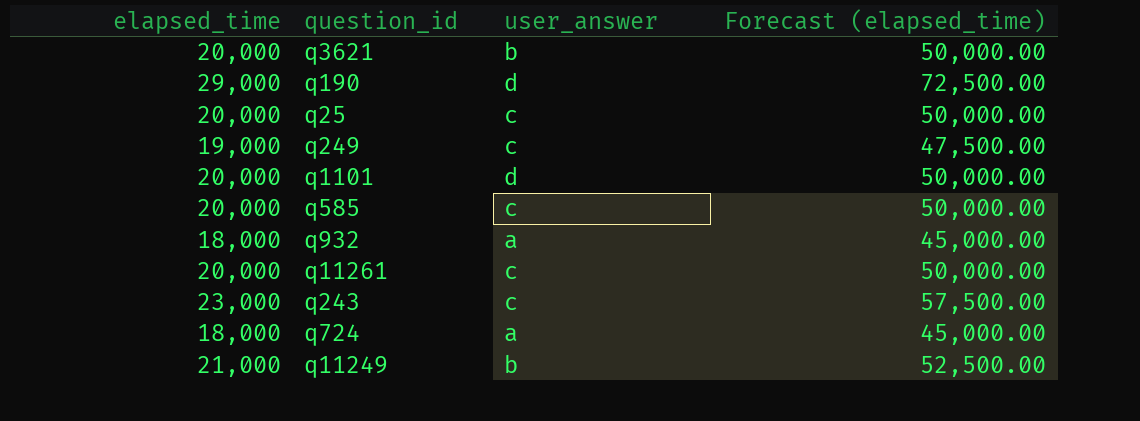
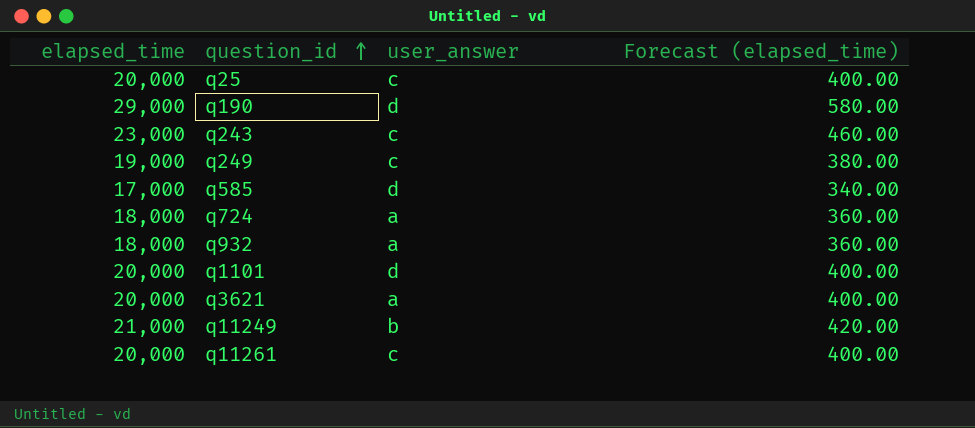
row order: none -> question_id ascending
column Forecast (elapsed_time) | formula: [elapsed_time] * 2.5 -> [elapsed_time] * 0.02
q585 | elapsed_time: 20,000 -> 17,000
q585 | user_answer: c -> d
q3621 | user_answer: b -> a

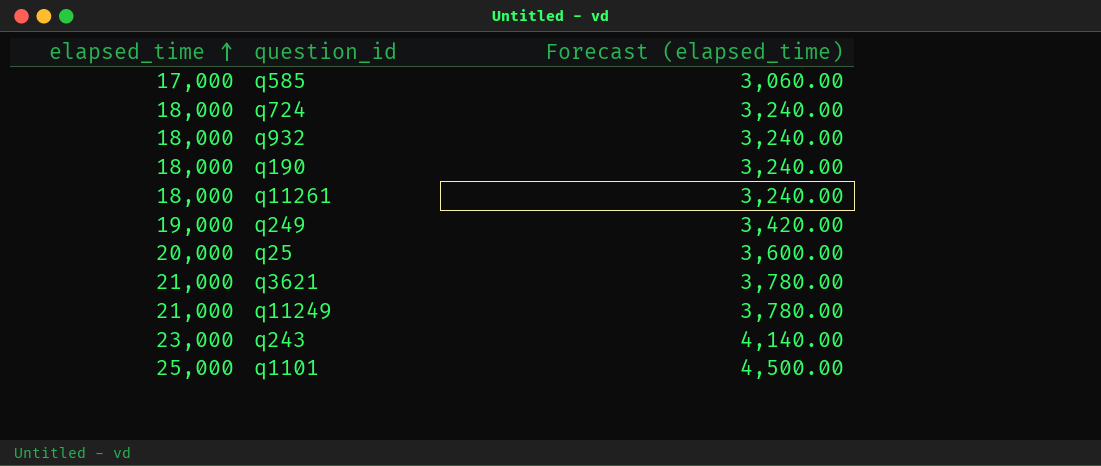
row order: question_id ascending -> elapsed_time ascending
column user_answer | position: 3 -> none
column Forecast (elapsed_time) | formula: [elapsed_time] * 0.02 -> [elapsed_time] * 0.18
q190 | elapsed_time: 29,000 -> 18,000
q11261 | elapsed_time: 20,000 -> 18,000
q3621 | elapsed_time: 20,000 -> 21,000
q1101 | elapsed_time: 20,000 -> 25,000

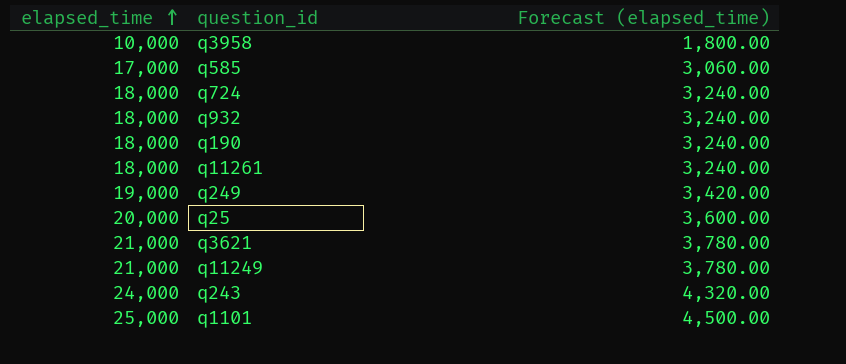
row q3958: none -> 10,000 | 1,800.00
q243 | elapsed_time: 23,000 -> 24,000
q243 | Forecast (elapsed_time): 4,140.00 -> 4,320.00

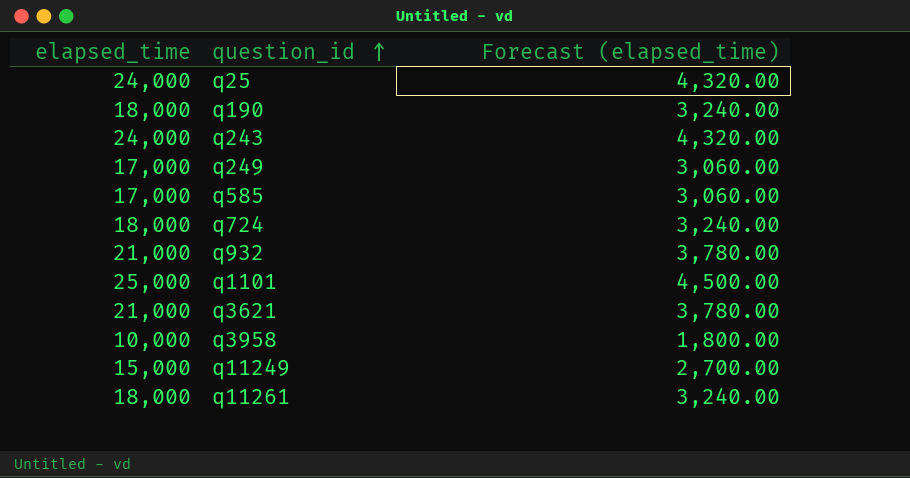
row order: elapsed_time ascending -> question_id ascending
q25 | elapsed_time: 20,000 -> 24,000
q25 | Forecast (elapsed_time): 3,600.00 -> 4,320.00
q249 | elapsed_time: 19,000 -> 17,000
q249 | Forecast (elapsed_time): 3,420.00 -> 3,060.00
q932 | elapsed_time: 18,000 -> 21,000
q932 | Forecast (elapsed_time): 3,240.00 -> 3,780.00
q11249 | elapsed_time: 21,000 -> 15,000
q11249 | Forecast (elapsed_time): 3,780.00 -> 2,700.00

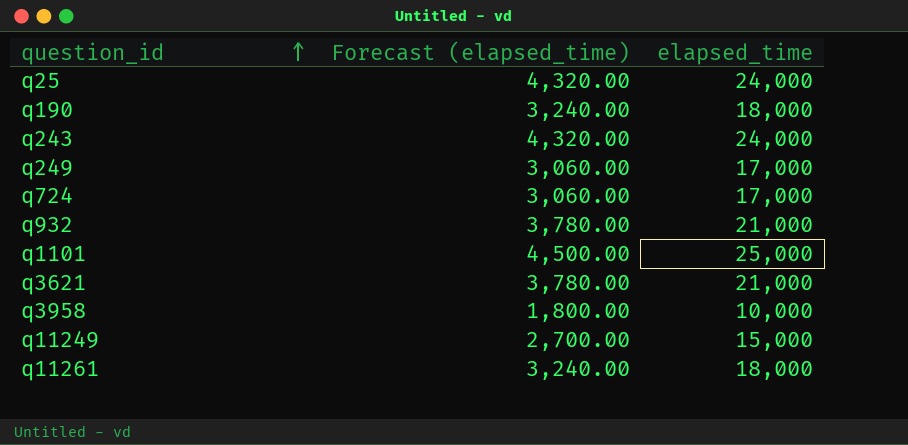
column elapsed_time | position: 1 -> 3
row q585: 17,000 | 3,060.00 -> none
q724 | Forecast (elapsed_time): 3,240.00 -> 3,060.00
q724 | elapsed_time: 18,000 -> 17,000

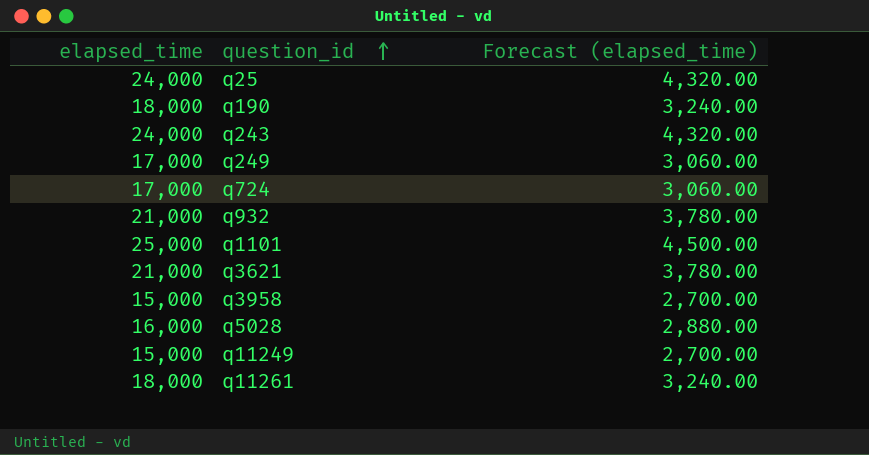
column elapsed_time | position: 3 -> 1
q3958 | elapsed_time: 10,000 -> 15,000
q3958 | Forecast (elapsed_time): 1,800.00 -> 2,700.00
row q5028: none -> 16,000 | 2,880.00

